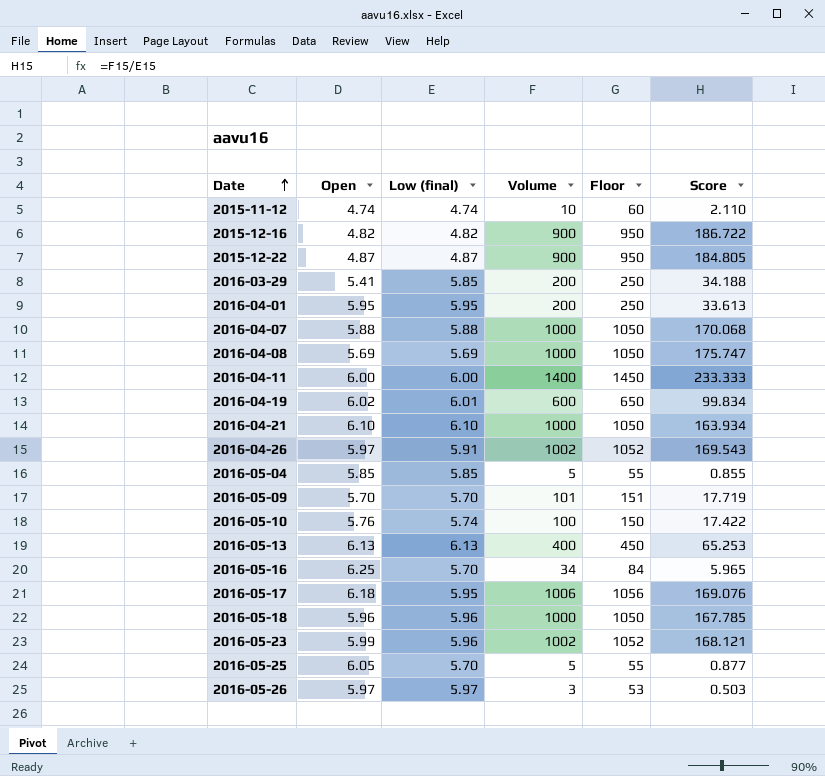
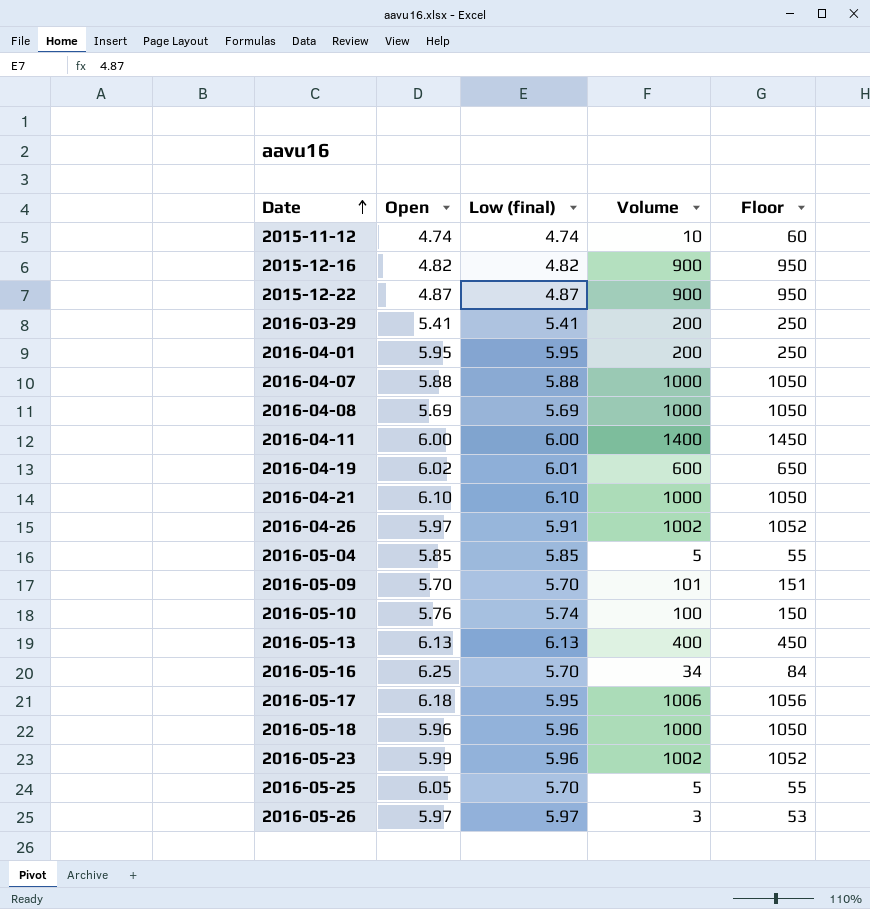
column Score | formula: [Volume] / [Low (final)] -> none
2016-03-29 | Low (final): 5.85 -> 5.41

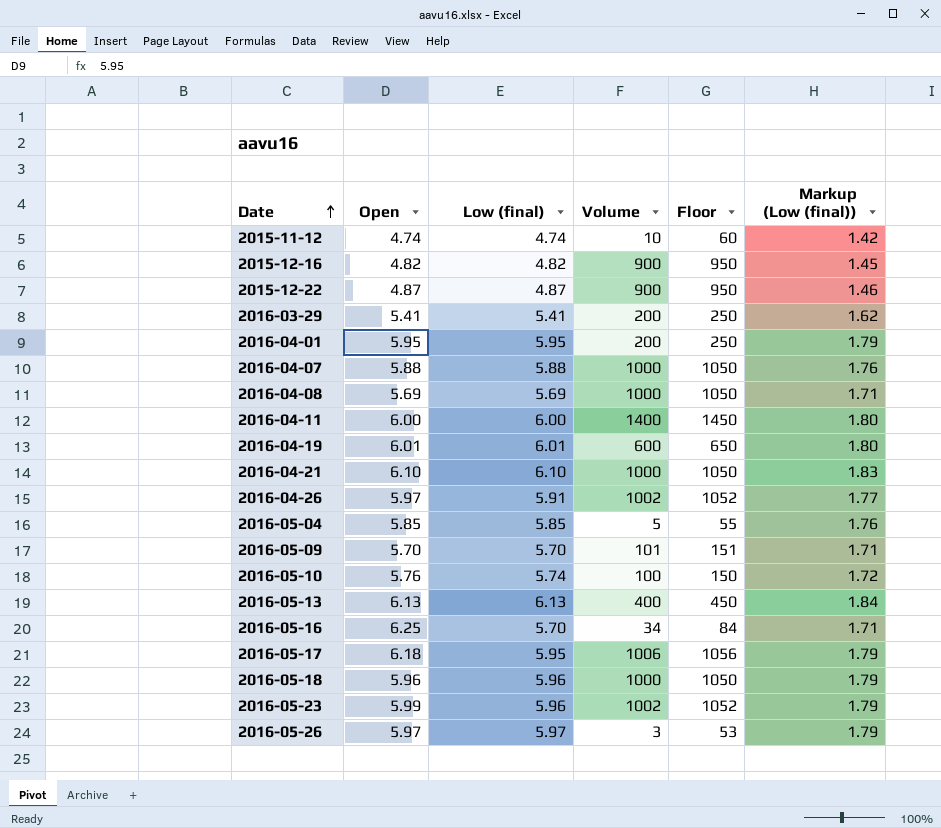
column Markup (Low (final)) | formula: none -> [Low (final)] * 0.3
row 2016-05-25: 6.05 | 5.70 | 5 | 55 -> none
2016-04-19 | Open: 6.02 -> 6.01

